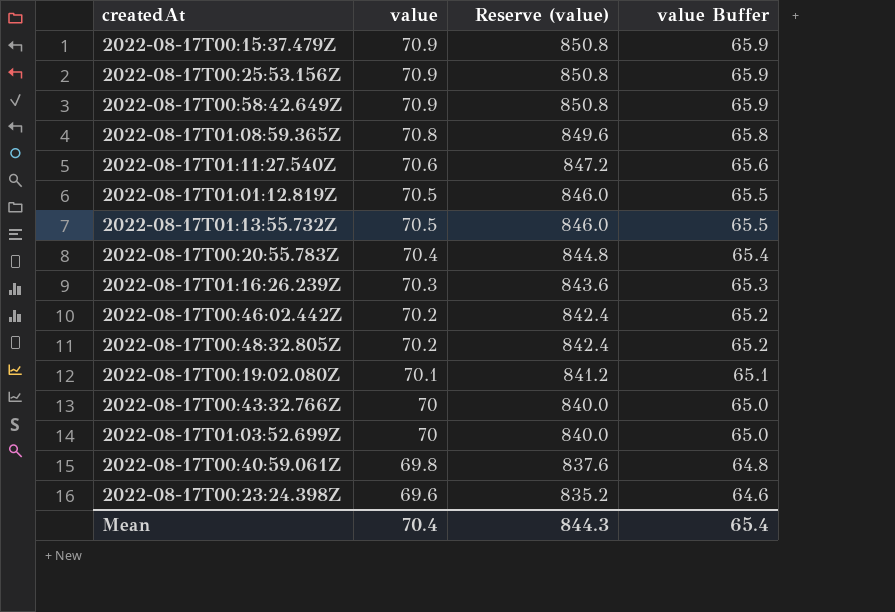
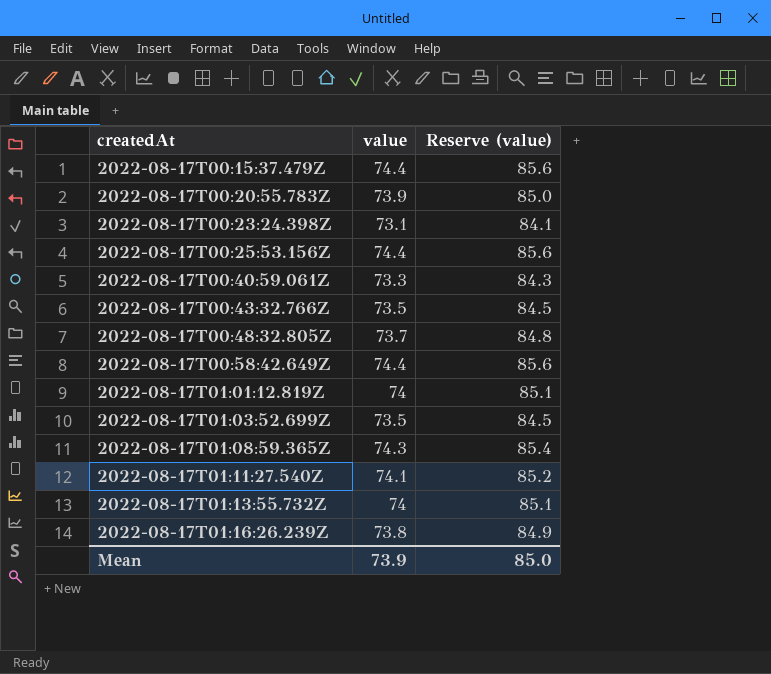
row order: value descending -> createdAt ascending
column value Buffer | formula: [value] - 5 -> none
column Reserve (value) | formula: [value] * 12 -> [value] * 1.15
row 2022-08-17T00:46:02.442Z: 70.2 | 842.4 | 65.2 -> none
row 2022-08-17T00:19:02.080Z: 70.1 | 841.2 | 65.1 -> none
2022-08-17T00:15:37.479Z | value: 70.9 -> 74.4
2022-08-17T00:20:55.783Z | value: 70.4 -> 73.9
2022-08-17T00:23:24.398Z | value: 69.6 -> 73.1
2022-08-17T00:25:53.156Z | value: 70.9 -> 74.4
2022-08-17T00:40:59.061Z | value: 69.8 -> 73.3
2022-08-17T00:43:32.766Z | value: 70 -> 73.5
2022-08-17T00:48:32.805Z | value: 70.2 -> 73.7
2022-08-17T00:58:42.649Z | value: 70.9 -> 74.4
2022-08-17T01:01:12.819Z | value: 70.5 -> 74
2022-08-17T01:03:52.699Z | value: 70 -> 73.5
2022-08-17T01:08:59.365Z | value: 70.8 -> 74.3
2022-08-17T01:11:27.540Z | value: 70.6 -> 74.1
2022-08-17T01:13:55.732Z | value: 70.5 -> 74
2022-08-17T01:16:26.239Z | value: 70.3 -> 73.8
Mean | value: 70.4 -> 73.9
Mean | Reserve (value): 844.3 -> 85.0

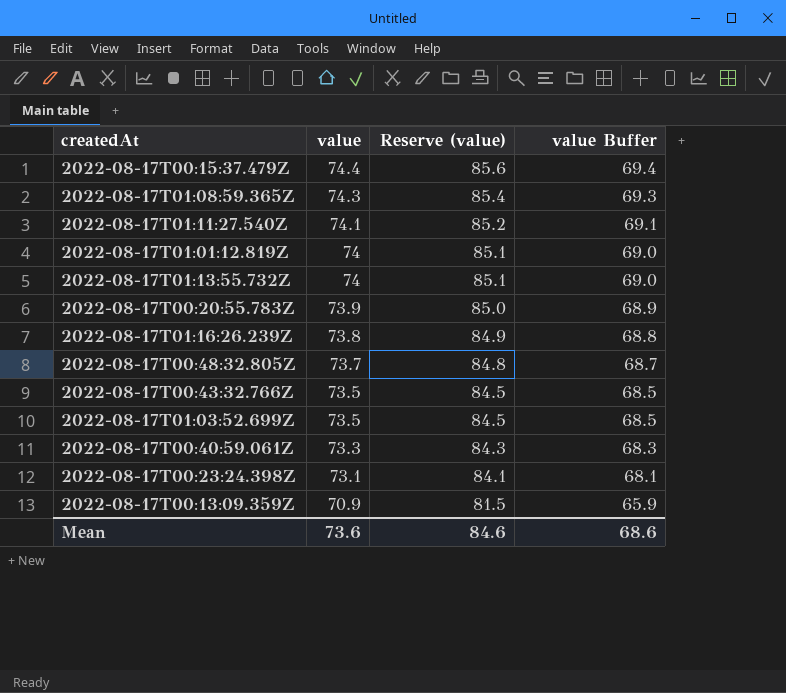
row order: createdAt ascending -> value descending
column value Buffer | formula: none -> [value] - 5
row 2022-08-17T00:25:53.156Z: 74.4 | 85.6 -> none
row 2022-08-17T00:58:42.649Z: 74.4 | 85.6 -> none
row 2022-08-17T00:13:09.359Z: none -> 70.9 | 81.5 | 65.9
Mean | value: 73.9 -> 73.6
Mean | Reserve (value): 85.0 -> 84.6

